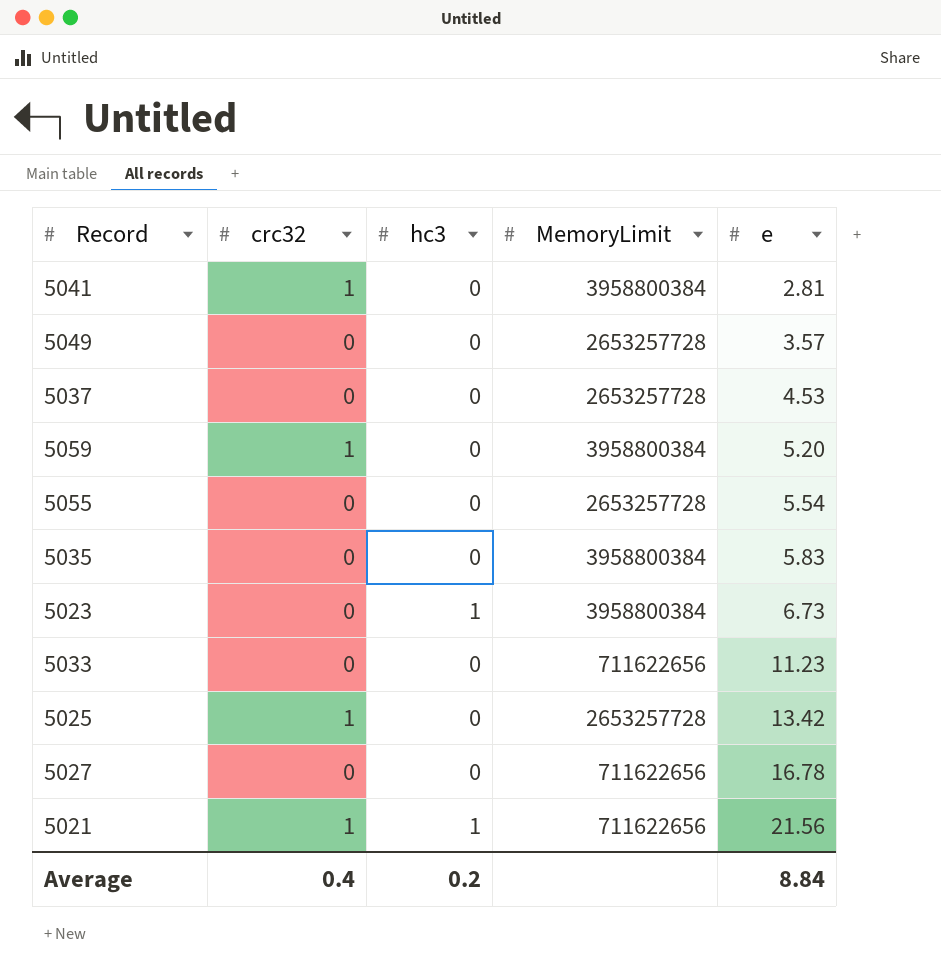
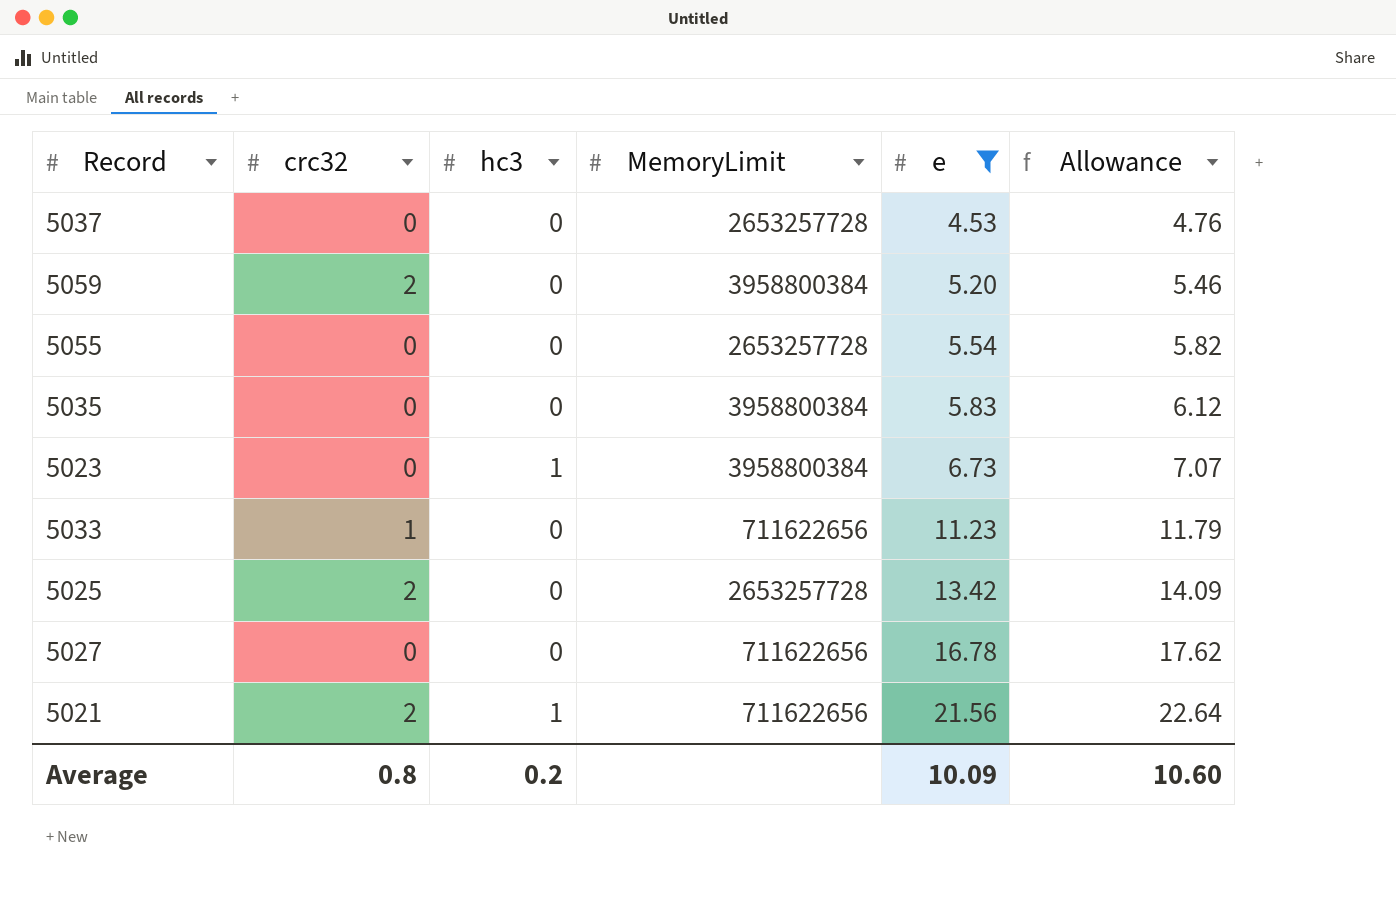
filter: none -> e >= 4.53
column Allowance | formula: none -> [e] * 1.05
5059 | crc32: 1 -> 2
5033 | crc32: 0 -> 1
5025 | crc32: 1 -> 2
5021 | crc32: 1 -> 2
Average | crc32: 0.4 -> 0.8
Average | e: 8.84 -> 10.09

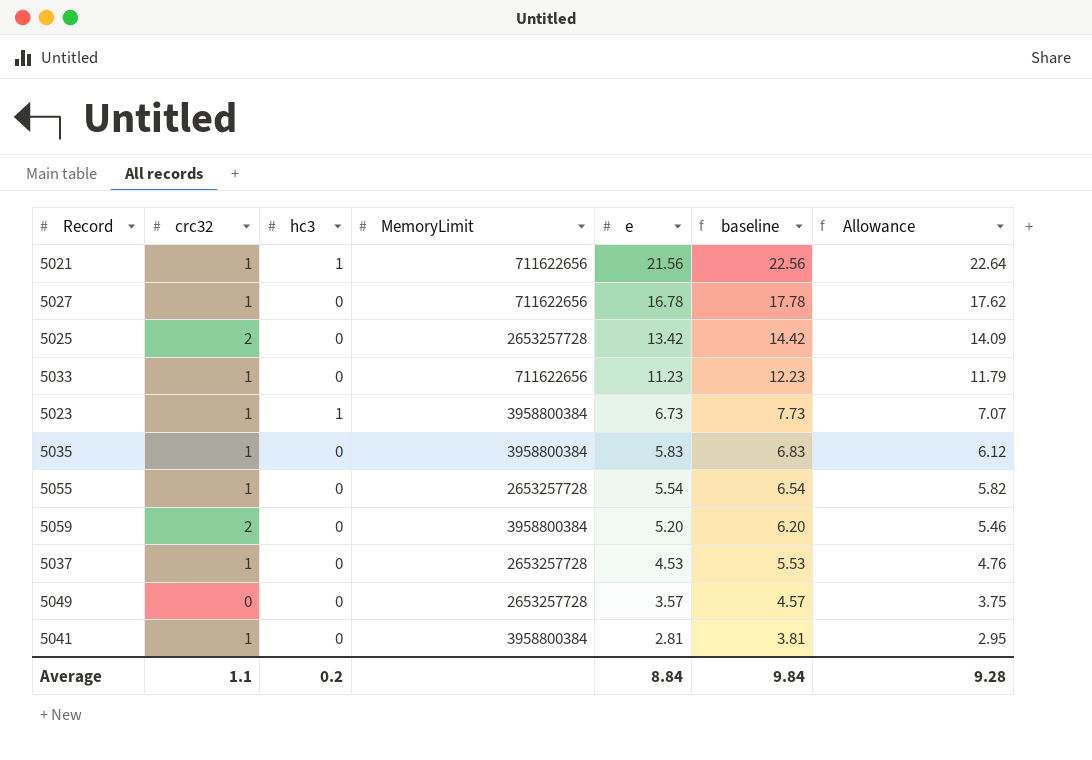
filter: e >= 4.53 -> none
row order: e ascending -> e descending
column baseline | formula: none -> [e] + 1
5021 | crc32: 2 -> 1
5027 | crc32: 0 -> 1
5023 | crc32: 0 -> 1
5035 | crc32: 0 -> 1
5055 | crc32: 0 -> 1
5037 | crc32: 0 -> 1
Average | crc32: 0.8 -> 1.1
Average | e: 10.09 -> 8.84
Average | Allowance: 10.60 -> 9.28

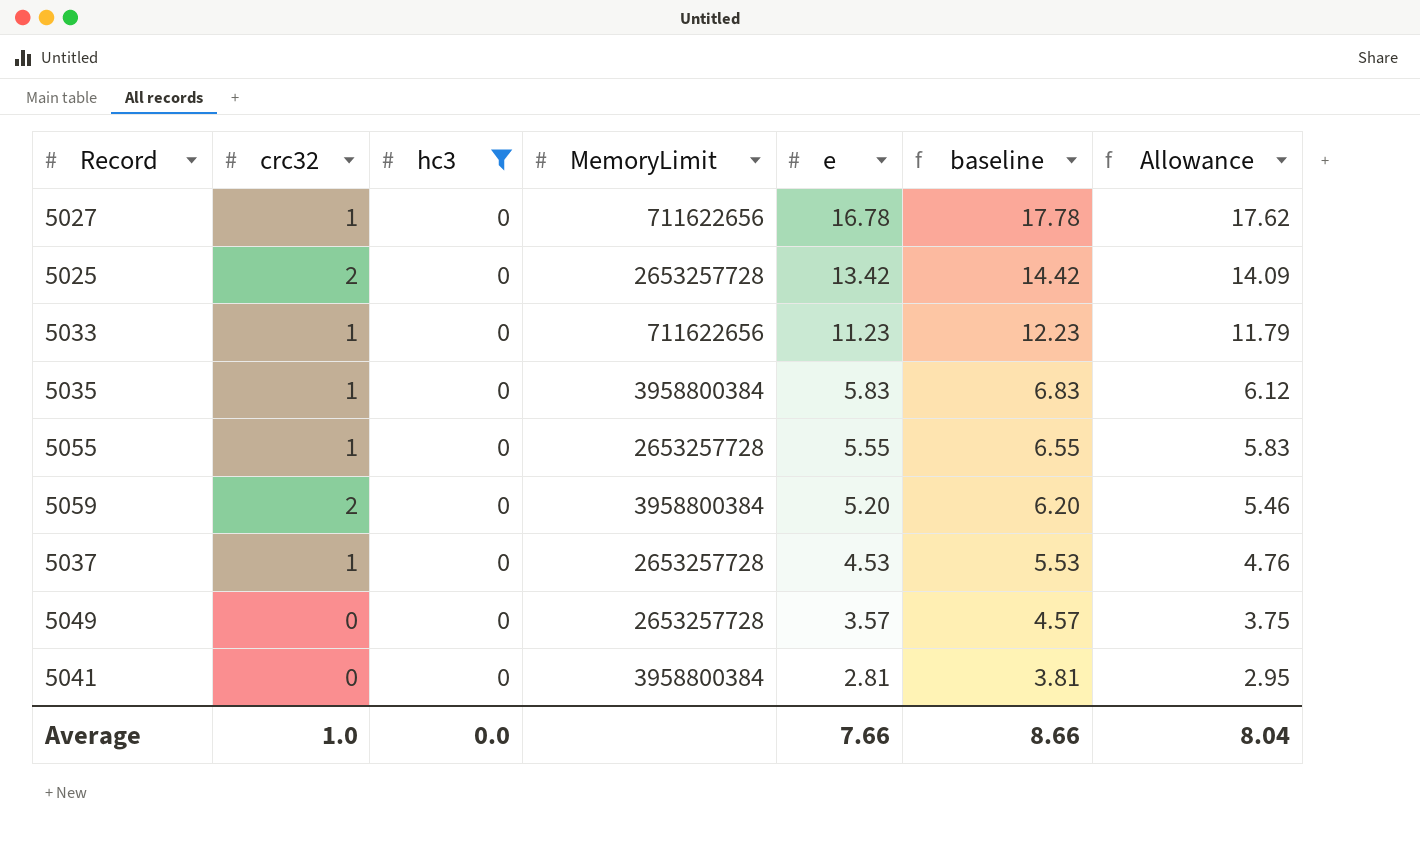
filter: none -> hc3 = 0
5055 | e: 5.54 -> 5.55
5055 | baseline: 6.54 -> 6.55
5055 | Allowance: 5.82 -> 5.83
5041 | crc32: 1 -> 0
Average | crc32: 1.1 -> 1.0
Average | hc3: 0.2 -> 0.0
Average | e: 8.84 -> 7.66
Average | baseline: 9.84 -> 8.66
Average | Allowance: 9.28 -> 8.04

